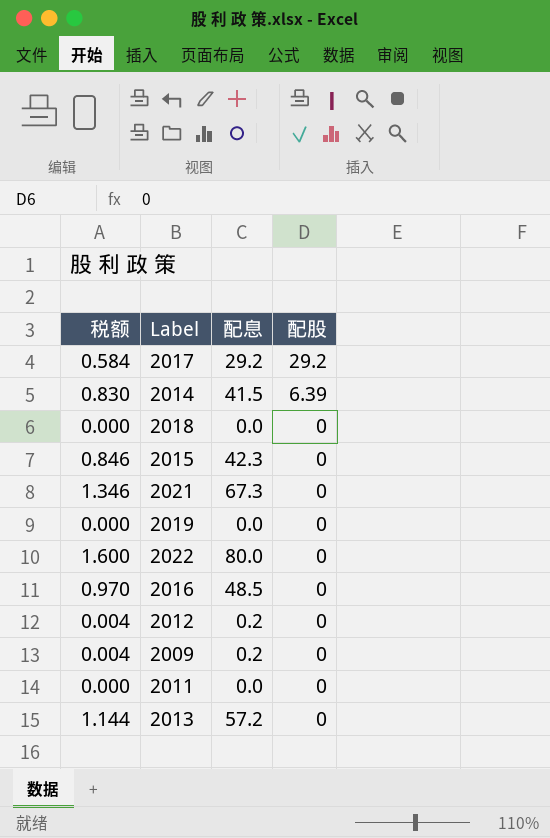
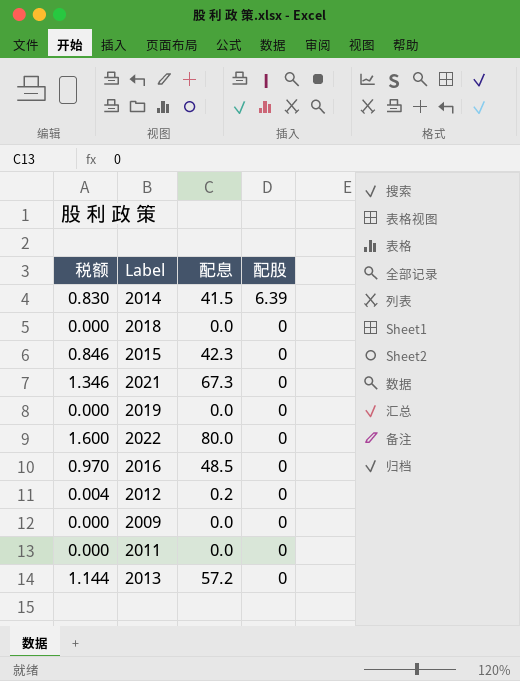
row 2017: 0.584 | 29.2 | 29.2 -> none
2009 | 税额: 0.004 -> 0.000
2009 | 配息: 0.2 -> 0.0

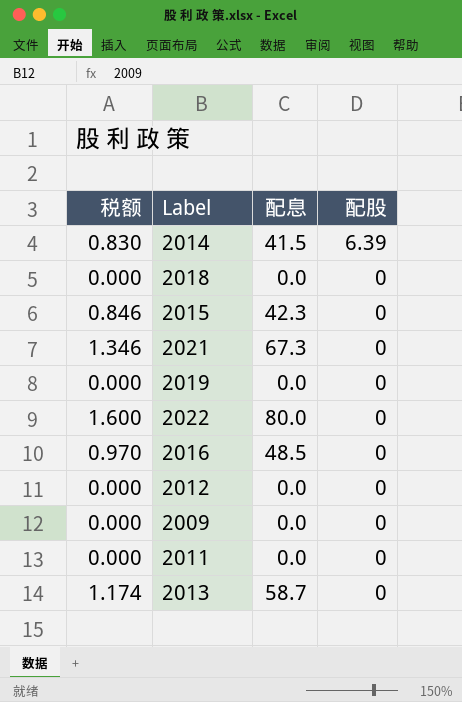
2012 | 税额: 0.004 -> 0.000
2012 | 配息: 0.2 -> 0.0
2013 | 税额: 1.144 -> 1.174
2013 | 配息: 57.2 -> 58.7

